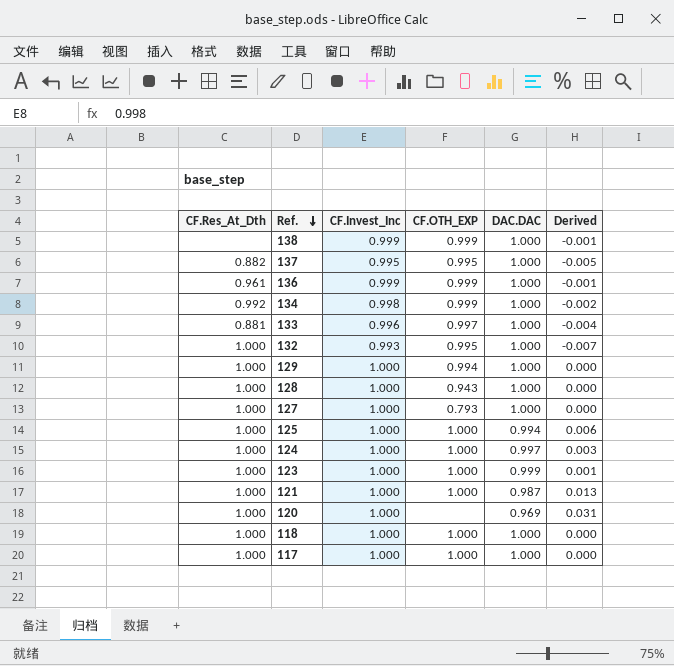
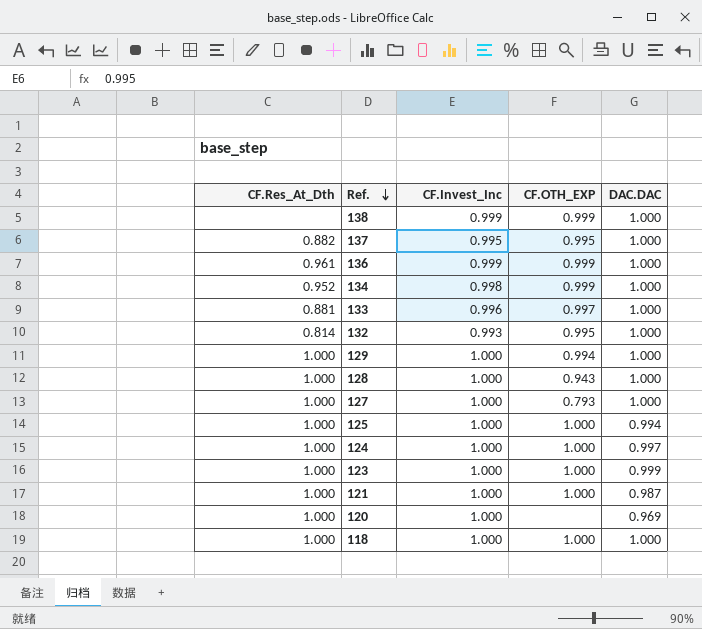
column Derived | formula: [CF.Invest_Inc] - [DAC.DAC] -> none
row 117: 1.000 | 1.000 | 1.000 | 1.000 | 0.000 -> none
134 | CF.Res_At_Dth: 0.992 -> 0.952
132 | CF.Res_At_Dth: 1.000 -> 0.814

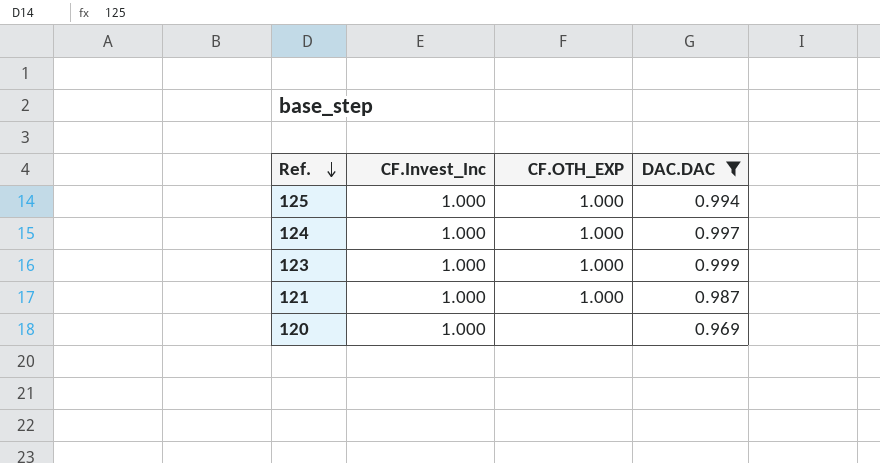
filter: none -> DAC.DAC != 1.000
column CF.Res_At_Dth | position: 1 -> none

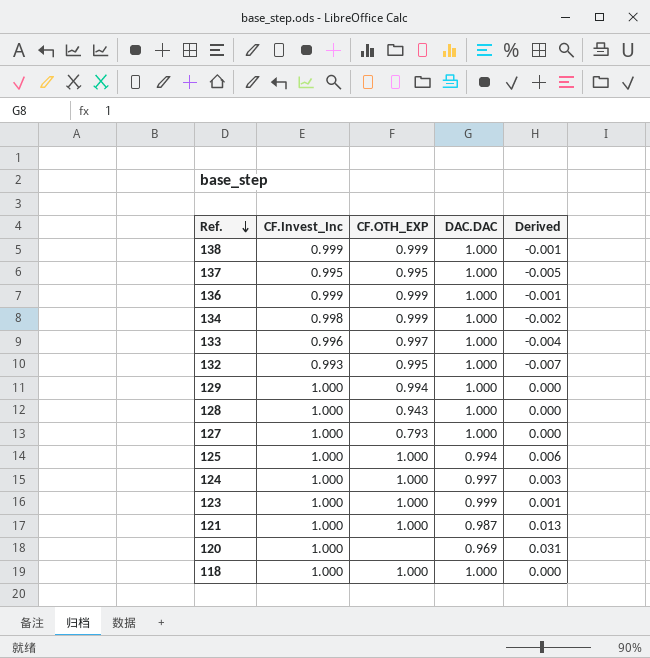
filter: DAC.DAC != 1.000 -> none
column Derived | formula: none -> [CF.Invest_Inc] - [DAC.DAC]

